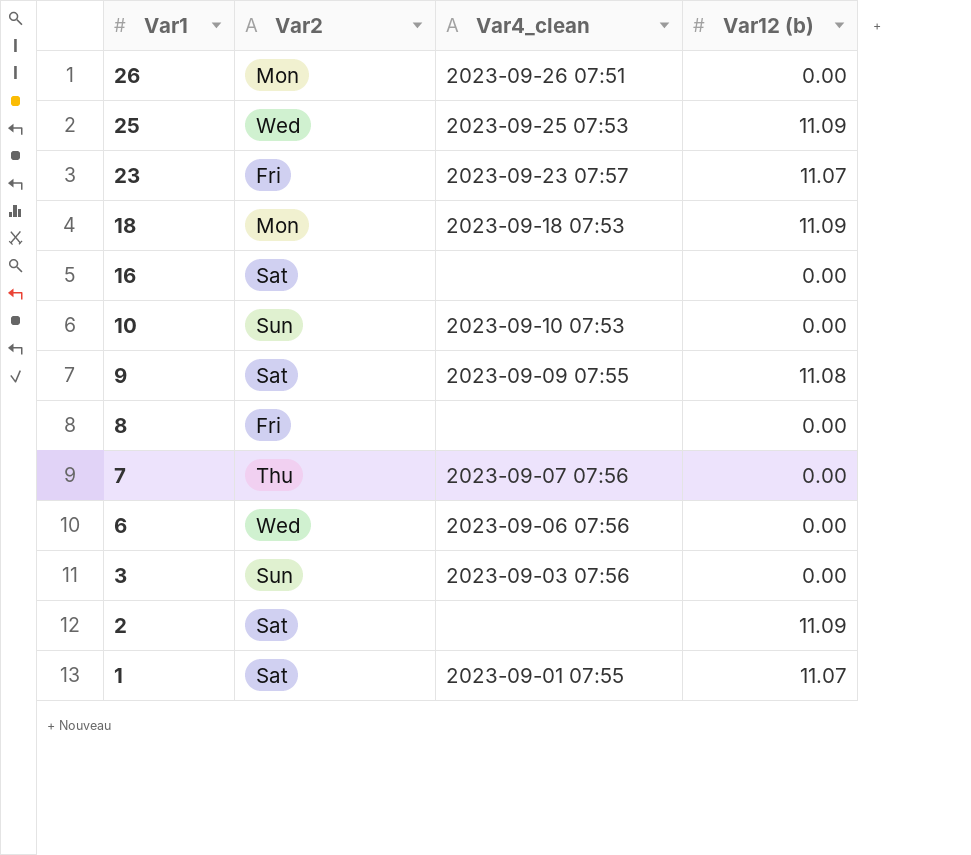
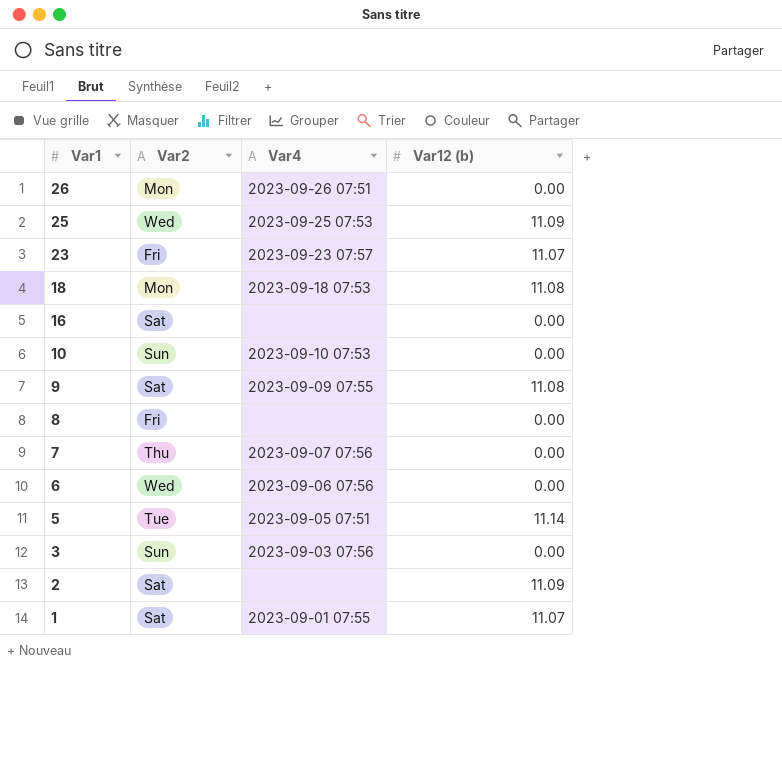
column name: Var4_clean -> Var4
18 | Var12 (b): 11.09 -> 11.08
row 5: none -> Tue | 2023-09-05 07:51 | 11.14

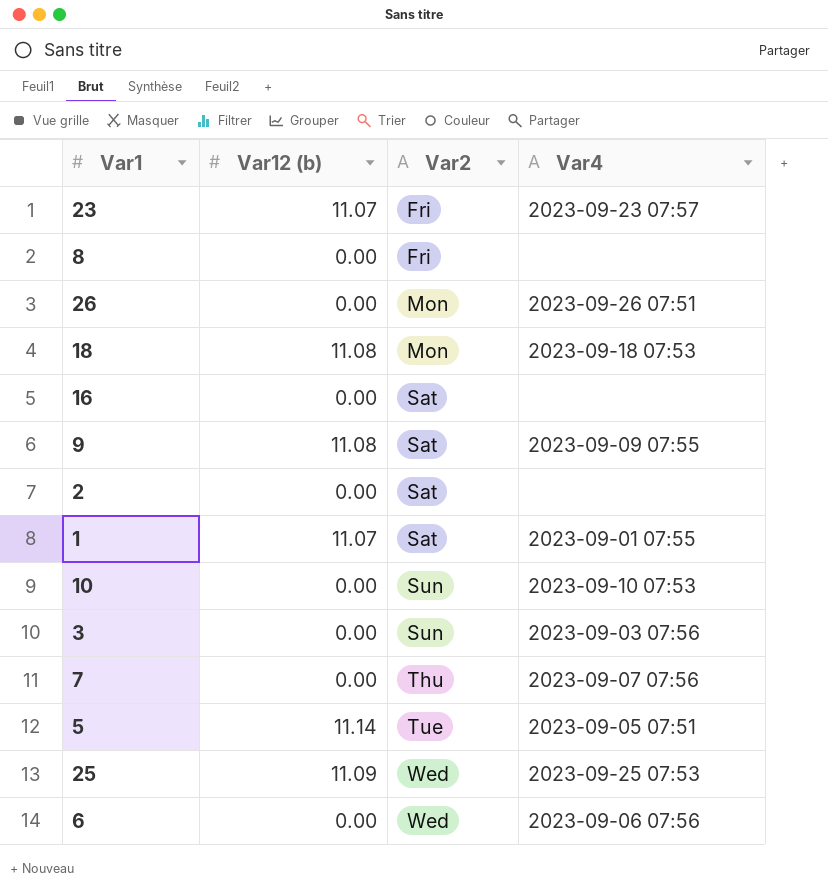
row order: Var1 descending -> Var2 ascending
column Var12 (b) | position: 4 -> 2
2 | Var12 (b): 11.09 -> 0.00

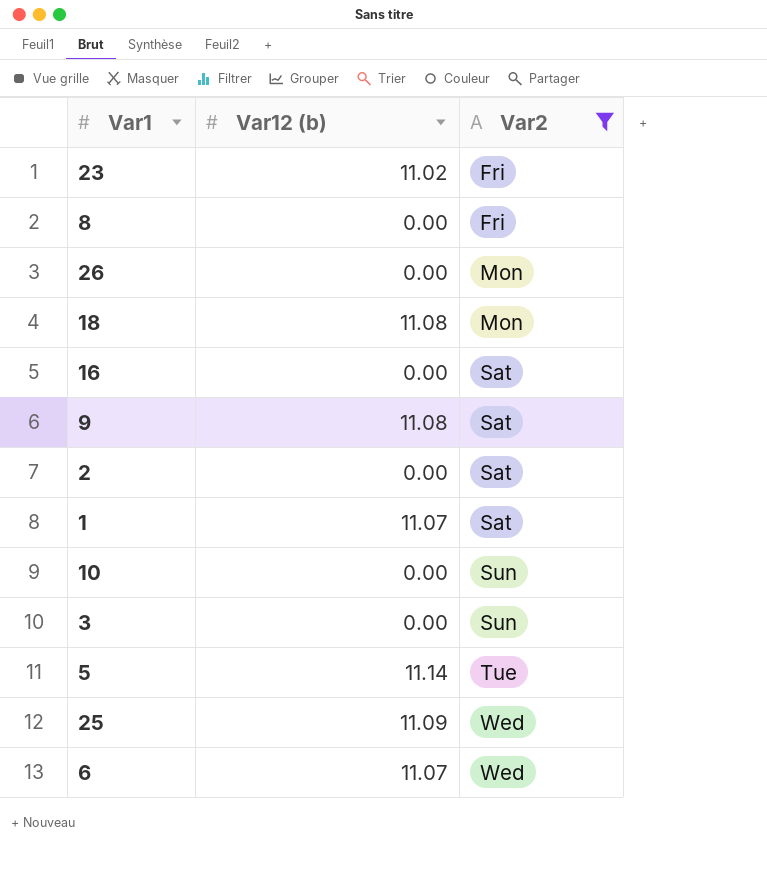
filter: none -> Var2 != Thu
column Var4 | position: 4 -> none
23 | Var12 (b): 11.07 -> 11.02
6 | Var12 (b): 0.00 -> 11.07

